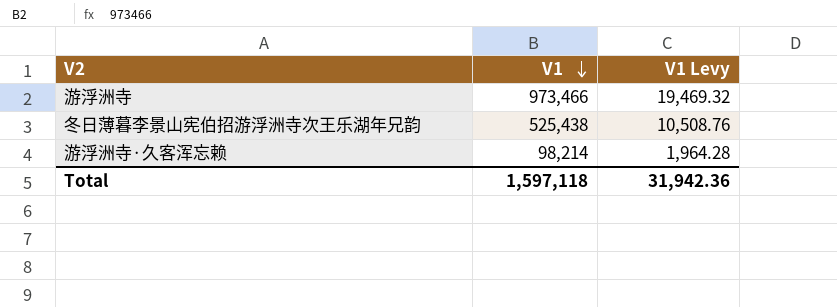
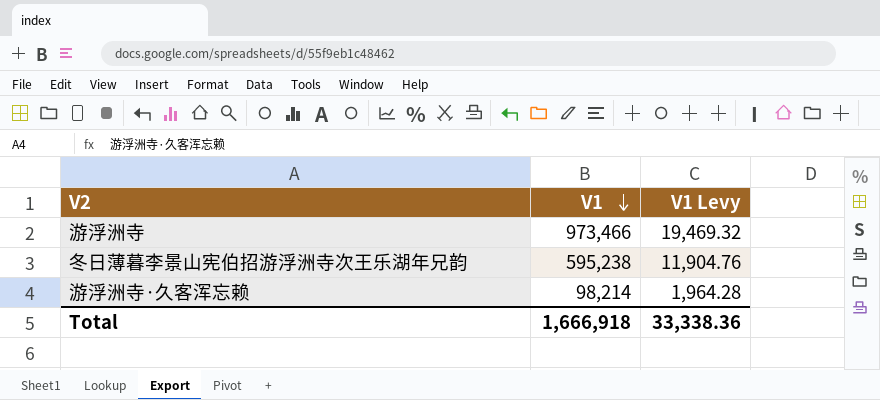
冬日薄暮李景山宪伯招游浮洲寺次王乐湖年兄韵 | V1: 525,438 -> 595,238
冬日薄暮李景山宪伯招游浮洲寺次王乐湖年兄韵 | V1 Levy: 10,508.76 -> 11,904.76
Total | V1: 1,597,118 -> 1,666,918
Total | V1 Levy: 31,942.36 -> 33,338.36

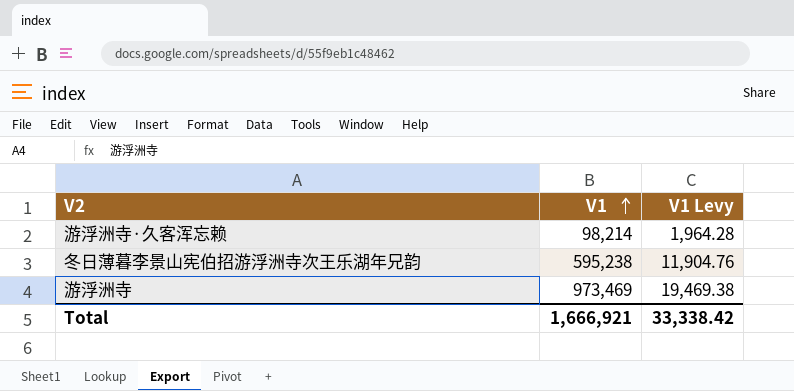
row order: V1 descending -> V1 ascending
游浮洲寺 | V1: 973,466 -> 973,469
游浮洲寺 | V1 Levy: 19,469.32 -> 19,469.38
Total | V1: 1,666,918 -> 1,666,921
Total | V1 Levy: 33,338.36 -> 33,338.42

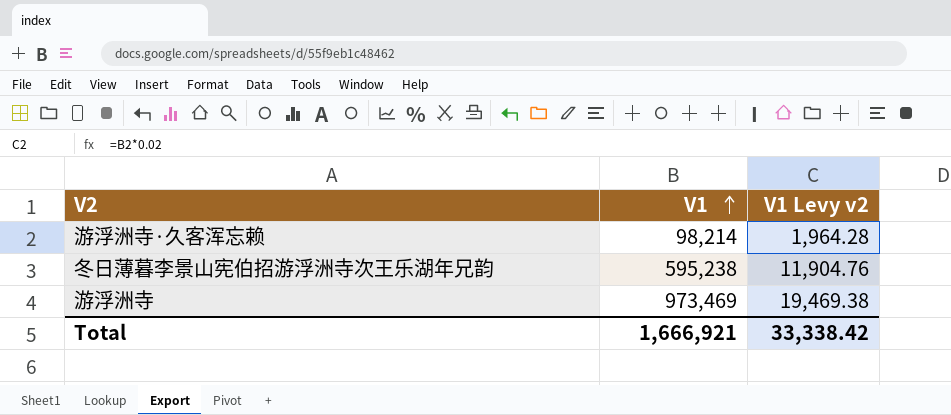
column name: V1 Levy -> V1 Levy v2

